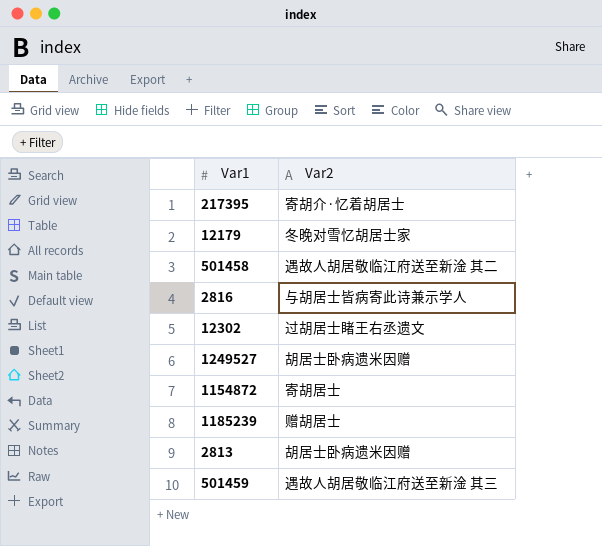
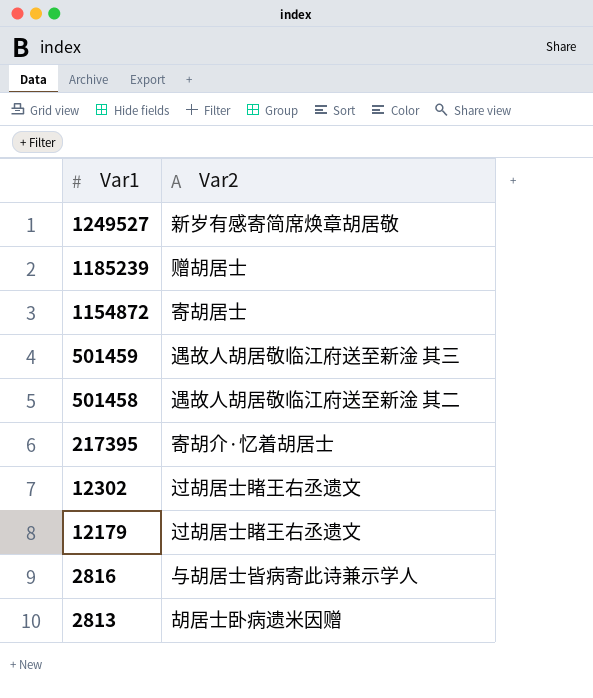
row order: none -> Var1 descending
1249527 | Var2: 胡居士卧病遗米因赠 -> 新岁有感寄简席焕章胡居敬
12179 | Var2: 冬晚对雪忆胡居士家 -> 过胡居士睹王右丞遗文

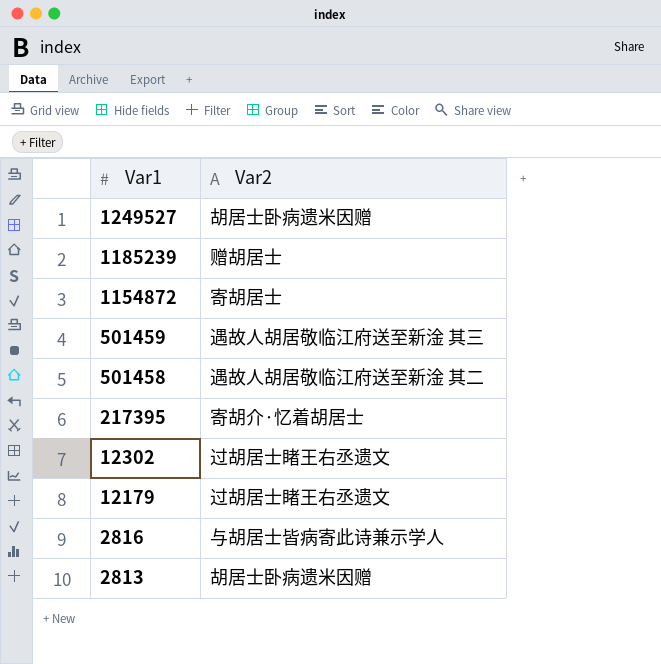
1249527 | Var2: 新岁有感寄简席焕章胡居敬 -> 胡居士卧病遗米因赠

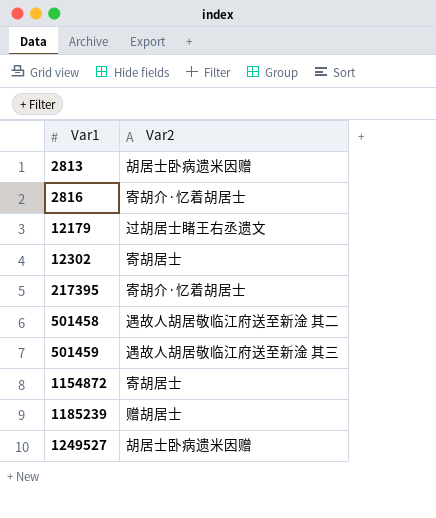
row order: Var1 descending -> Var1 ascending
2816 | Var2: 与胡居士皆病寄此诗兼示学人 -> 寄胡介·忆着胡居士
12302 | Var2: 过胡居士睹王右丞遗文 -> 寄胡居士

